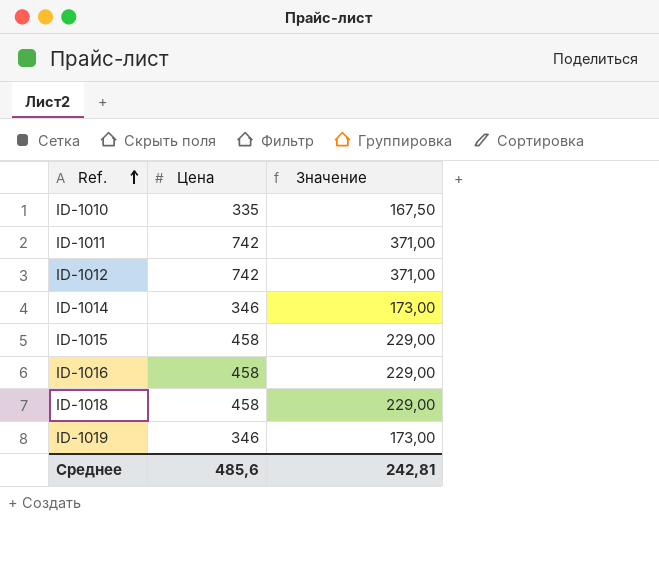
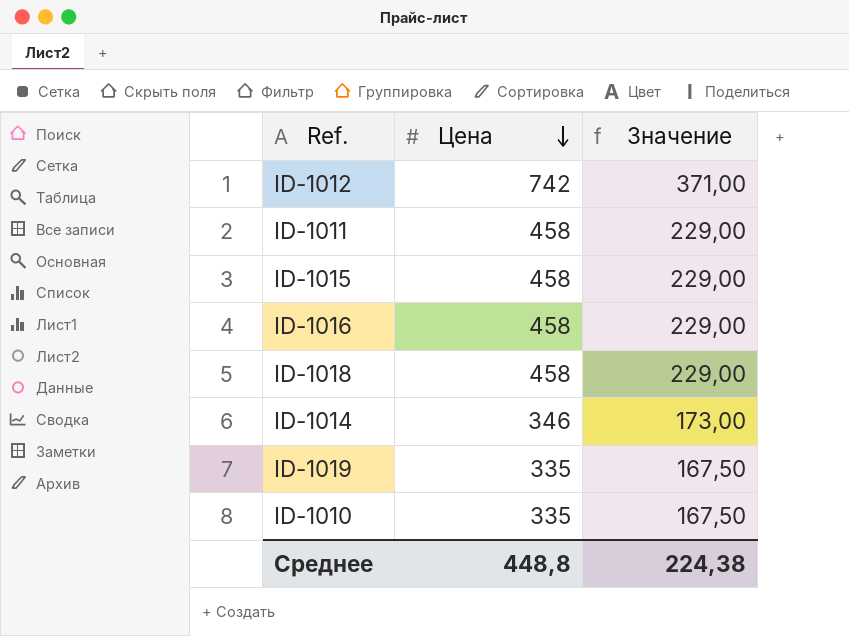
row order: Ref. ascending -> Цена descending
ID-1011 | Цена: 742 -> 458
ID-1011 | Значение: 371,00 -> 229,00
ID-1019 | Цена: 346 -> 335
ID-1019 | Значение: 173,00 -> 167,50
Среднее | Цена: 485,6 -> 448,8
Среднее | Значение: 242,81 -> 224,38

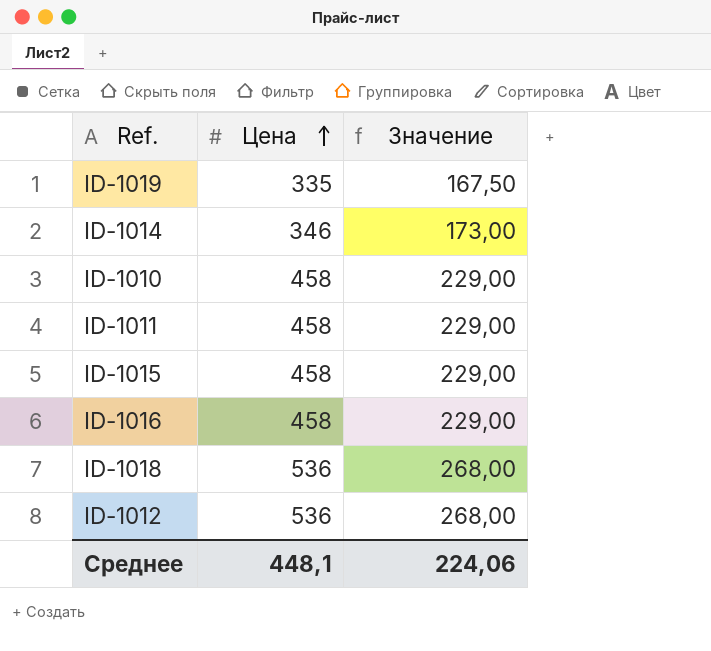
row order: Цена descending -> Цена ascending
ID-1010 | Цена: 335 -> 458
ID-1010 | Значение: 167,50 -> 229,00
ID-1018 | Цена: 458 -> 536
ID-1018 | Значение: 229,00 -> 268,00
ID-1012 | Цена: 742 -> 536
ID-1012 | Значение: 371,00 -> 268,00
Среднее | Цена: 448,8 -> 448,1
Среднее | Значение: 224,38 -> 224,06

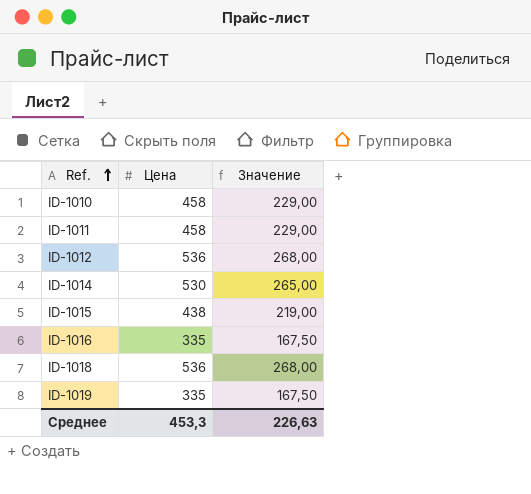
row order: Цена ascending -> Ref. ascending
ID-1014 | Цена: 346 -> 530
ID-1014 | Значение: 173,00 -> 265,00
ID-1015 | Цена: 458 -> 438
ID-1015 | Значение: 229,00 -> 219,00
ID-1016 | Цена: 458 -> 335
ID-1016 | Значение: 229,00 -> 167,50
Среднее | Цена: 448,1 -> 453,3
Среднее | Значение: 224,06 -> 226,63

